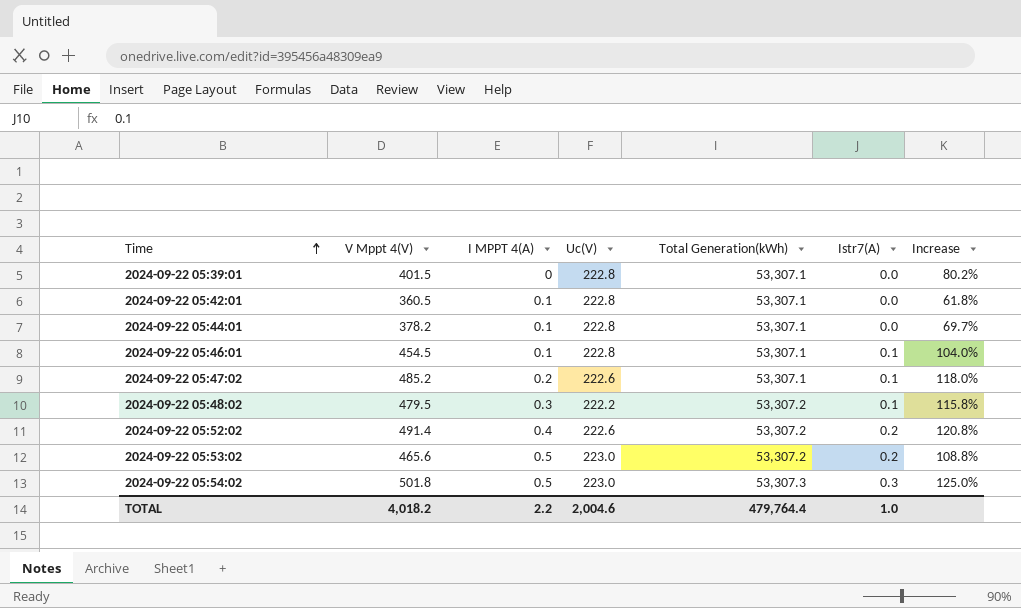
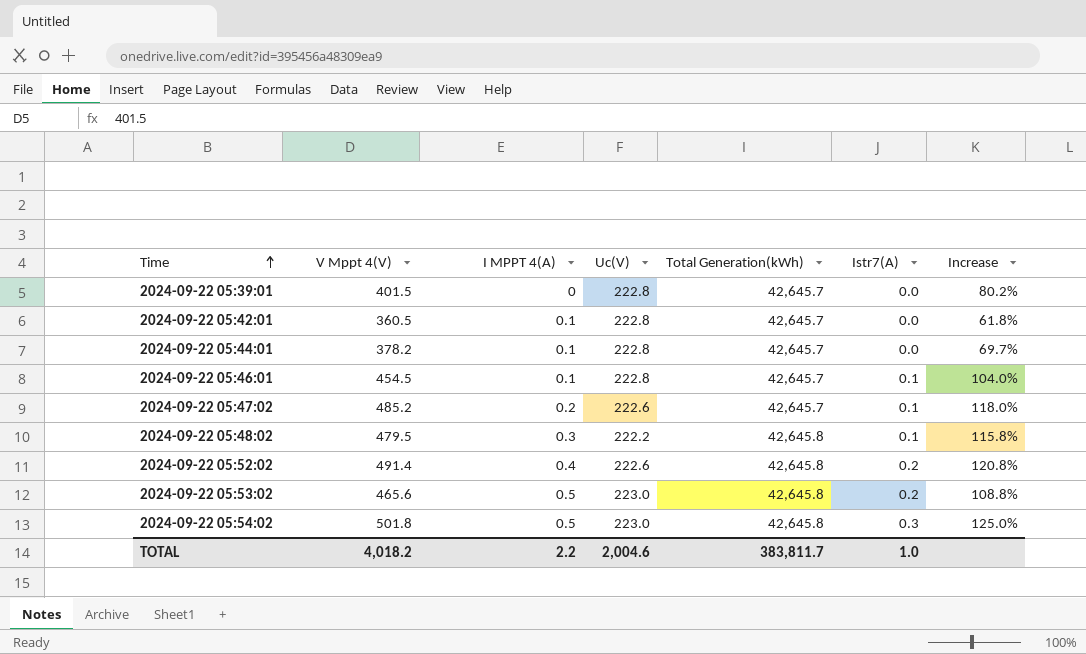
2024-09-22 05:39:01 | Total Generation(kWh): 53,307.1 -> 42,645.7
2024-09-22 05:42:01 | Total Generation(kWh): 53,307.1 -> 42,645.7
2024-09-22 05:44:01 | Total Generation(kWh): 53,307.1 -> 42,645.7
2024-09-22 05:46:01 | Total Generation(kWh): 53,307.1 -> 42,645.7
2024-09-22 05:47:02 | Total Generation(kWh): 53,307.1 -> 42,645.7
2024-09-22 05:48:02 | Total Generation(kWh): 53,307.2 -> 42,645.8
2024-09-22 05:52:02 | Total Generation(kWh): 53,307.2 -> 42,645.8
2024-09-22 05:53:02 | Total Generation(kWh): 53,307.2 -> 42,645.8
2024-09-22 05:54:02 | Total Generation(kWh): 53,307.3 -> 42,645.8
TOTAL | Total Generation(kWh): 479,764.4 -> 383,811.7

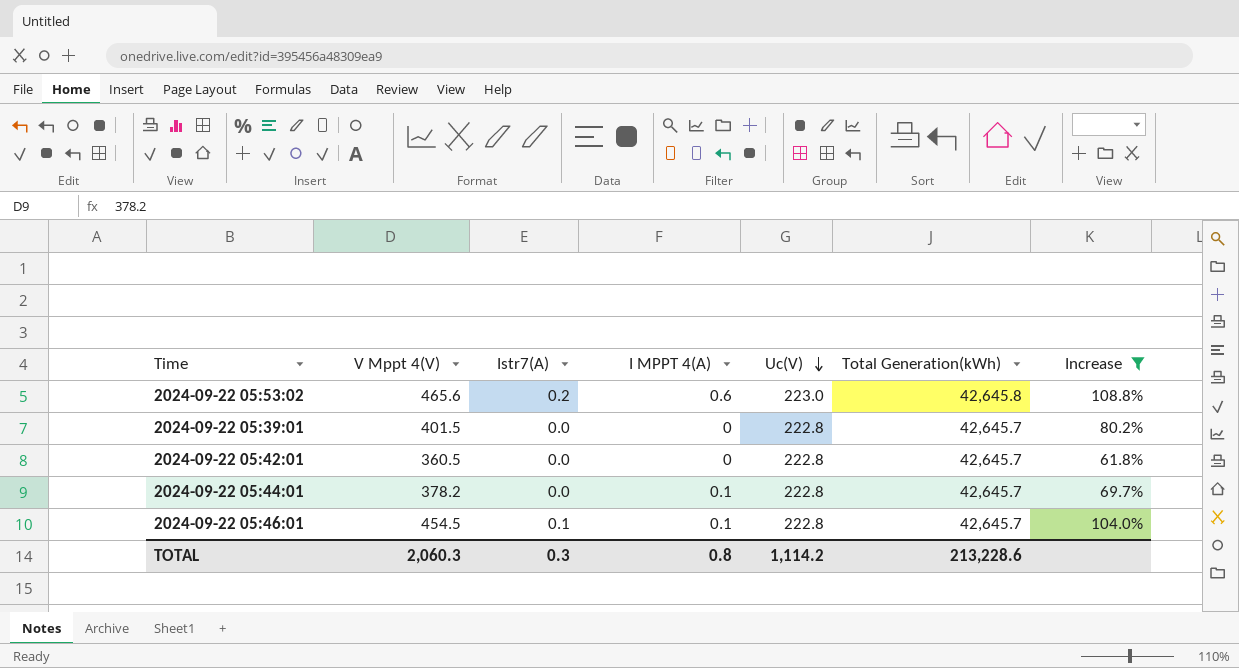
filter: none -> Increase <= 108.8%
row order: Time ascending -> Uc(V) descending
column Istr7(A) | position: 6 -> 3
2024-09-22 05:53:02 | I MPPT 4(A): 0.5 -> 0.6
2024-09-22 05:42:01 | I MPPT 4(A): 0.1 -> 0
TOTAL | V Mppt 4(V): 4,018.2 -> 2,060.3
TOTAL | Istr7(A): 1.0 -> 0.3
TOTAL | I MPPT 4(A): 2.2 -> 0.8
TOTAL | Uc(V): 2,004.6 -> 1,114.2
TOTAL | Total Generation(kWh): 383,811.7 -> 213,228.6

